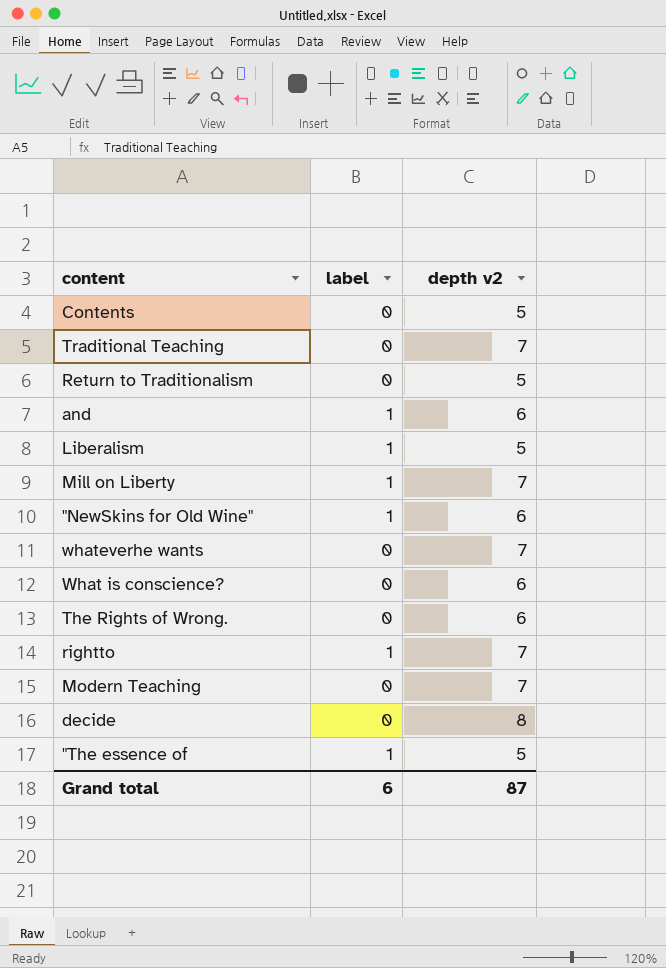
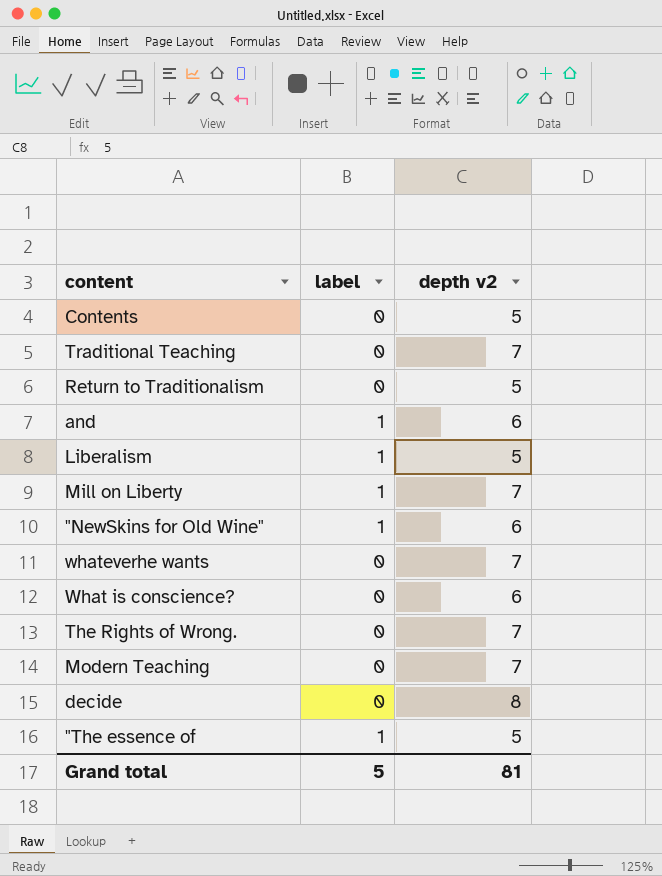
row rightto: 1 | 7 -> none
The Rights of Wrong. | depth v2: 6 -> 7
Grand total | label: 6 -> 5
Grand total | depth v2: 87 -> 81

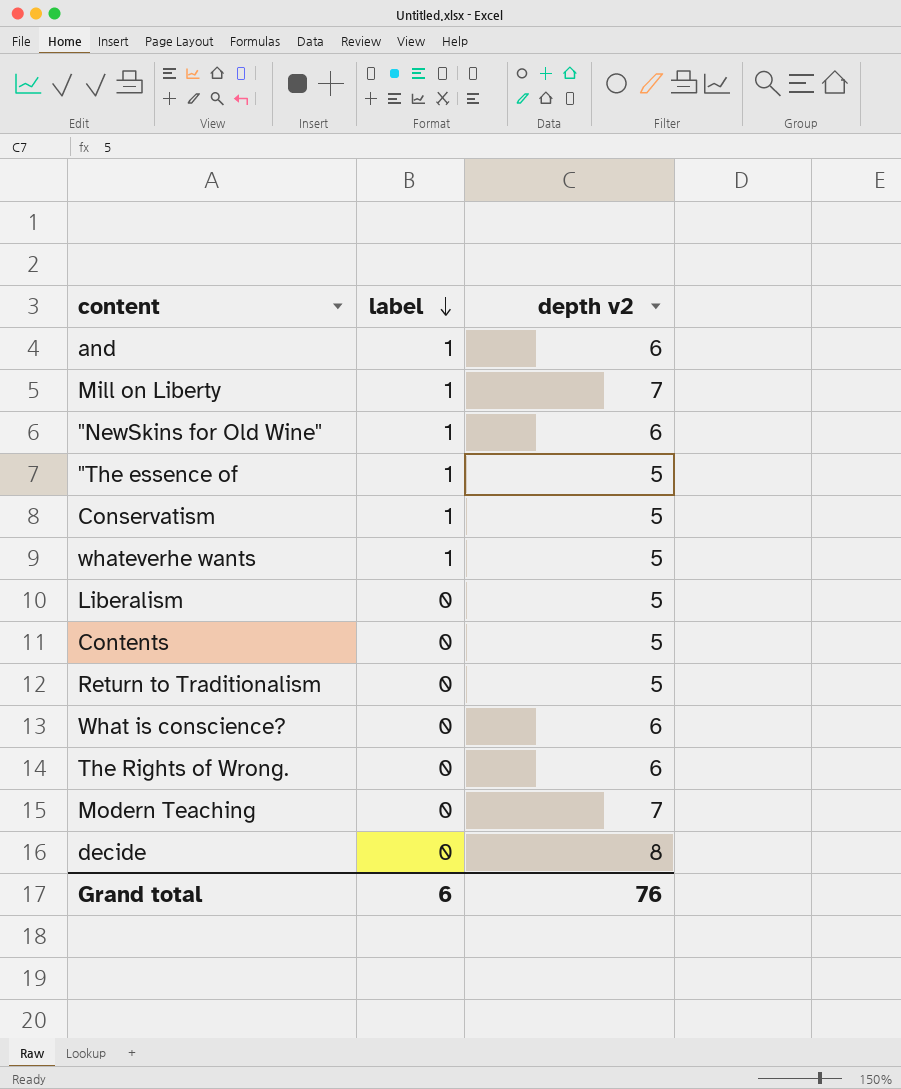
row order: none -> label descending
row Traditional Teaching: 0 | 7 -> none
row Conservatism: none -> 1 | 5
whateverhe wants | label: 0 -> 1
whateverhe wants | depth v2: 7 -> 5
Liberalism | label: 1 -> 0
The Rights of Wrong. | depth v2: 7 -> 6
Grand total | label: 5 -> 6
Grand total | depth v2: 81 -> 76

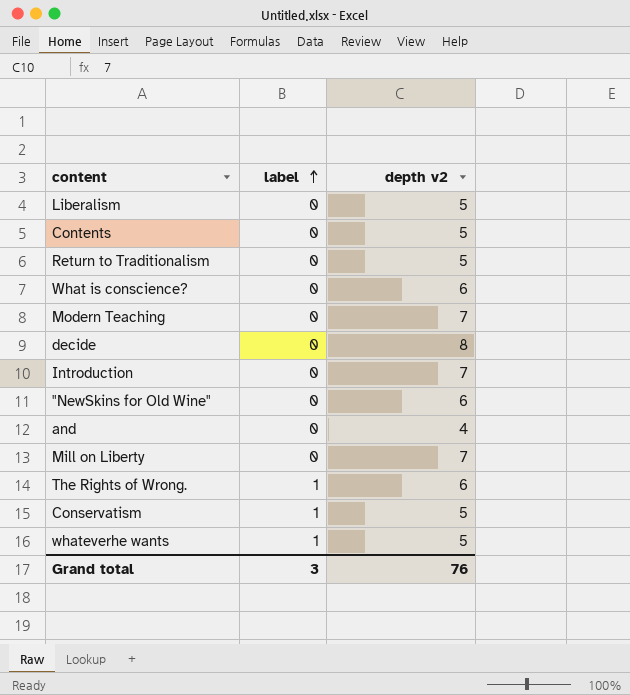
row order: label descending -> label ascending
row "The essence of: 1 | 5 -> none
row Introduction: none -> 0 | 7
"NewSkins for Old Wine" | label: 1 -> 0
and | label: 1 -> 0
and | depth v2: 6 -> 4
Mill on Liberty | label: 1 -> 0
The Rights of Wrong. | label: 0 -> 1
Grand total | label: 6 -> 3

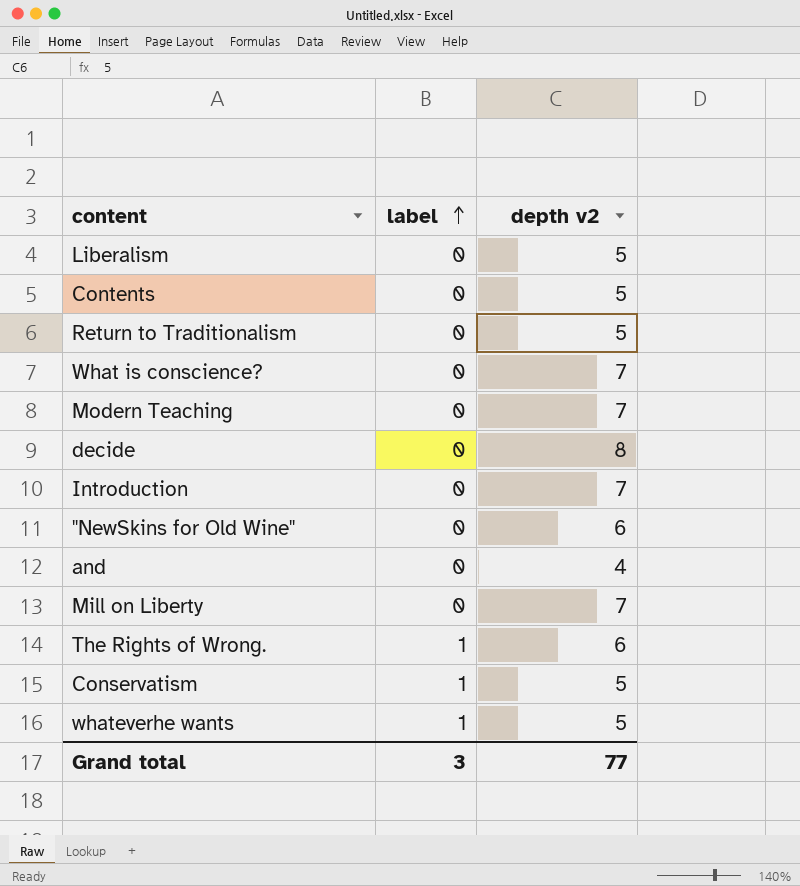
What is conscience? | depth v2: 6 -> 7
Grand total | depth v2: 76 -> 77

